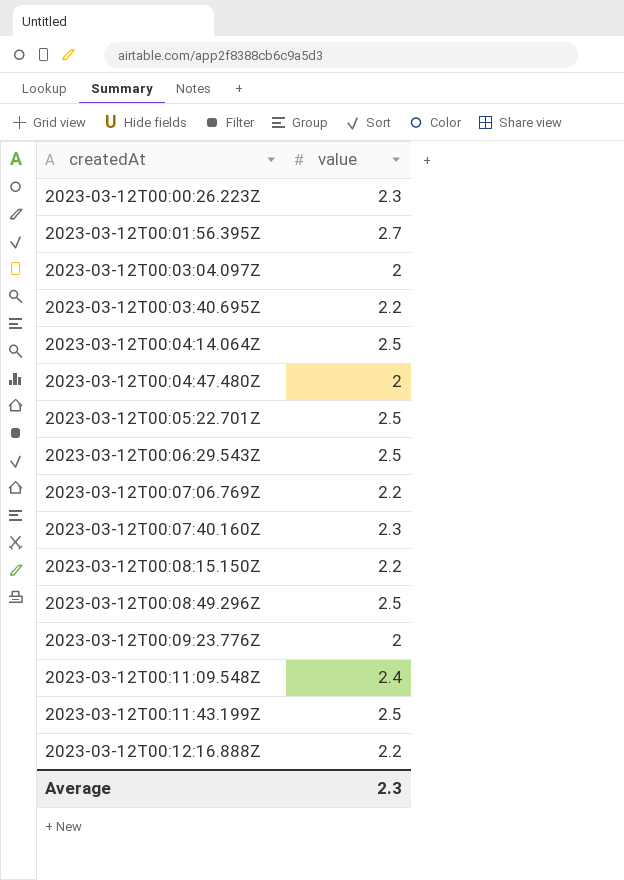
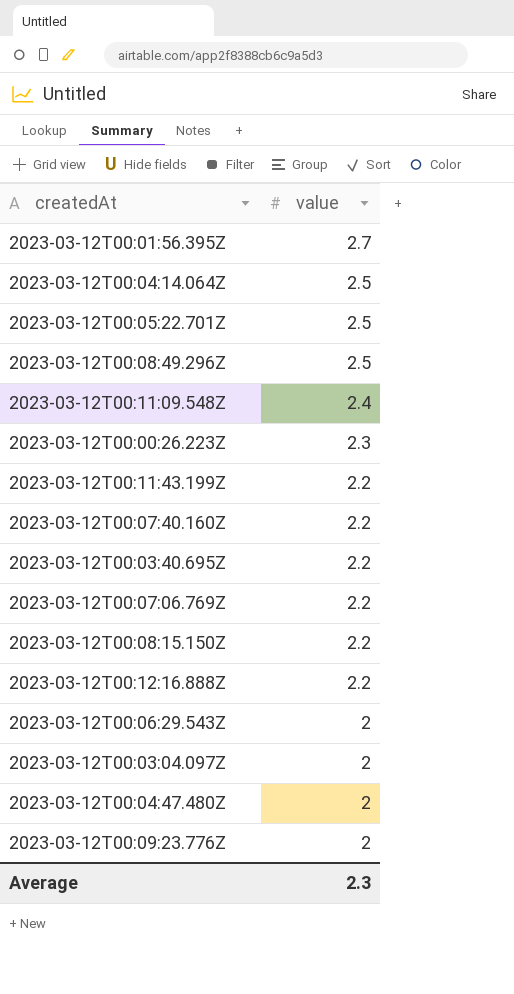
row order: createdAt ascending -> value descending
2023-03-12T00:11:43.199Z | value: 2.5 -> 2.2
2023-03-12T00:07:40.160Z | value: 2.3 -> 2.2
2023-03-12T00:06:29.543Z | value: 2.5 -> 2

